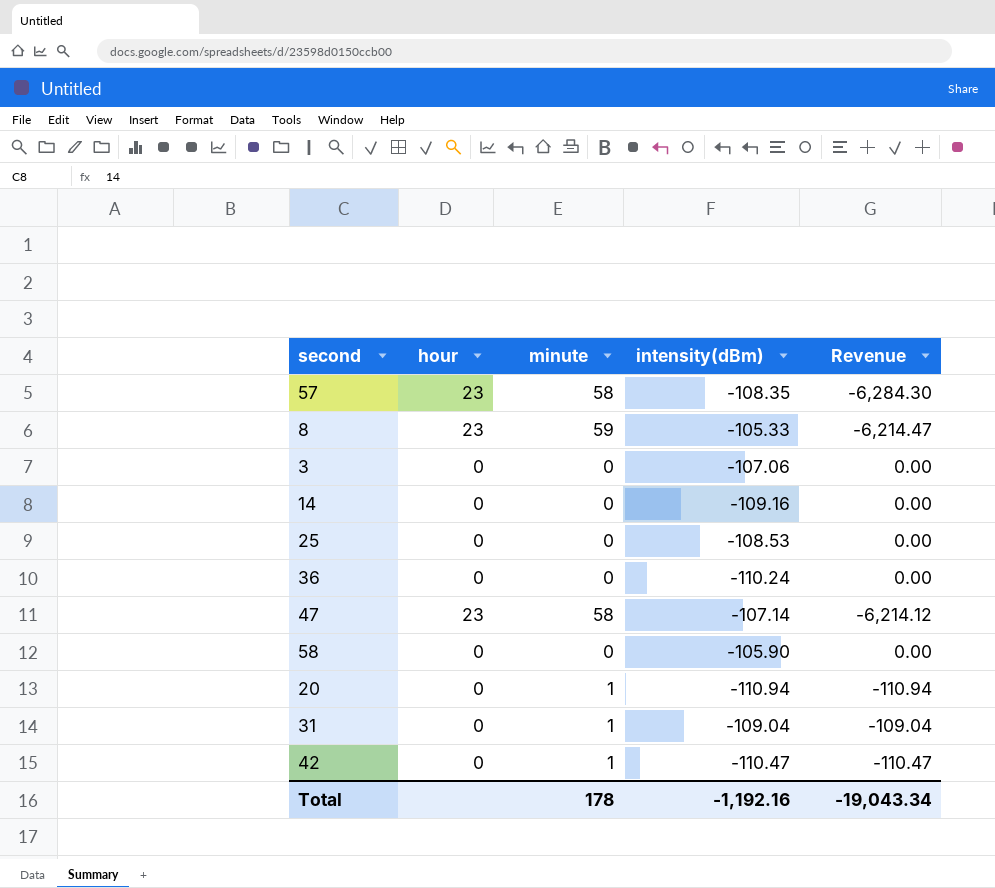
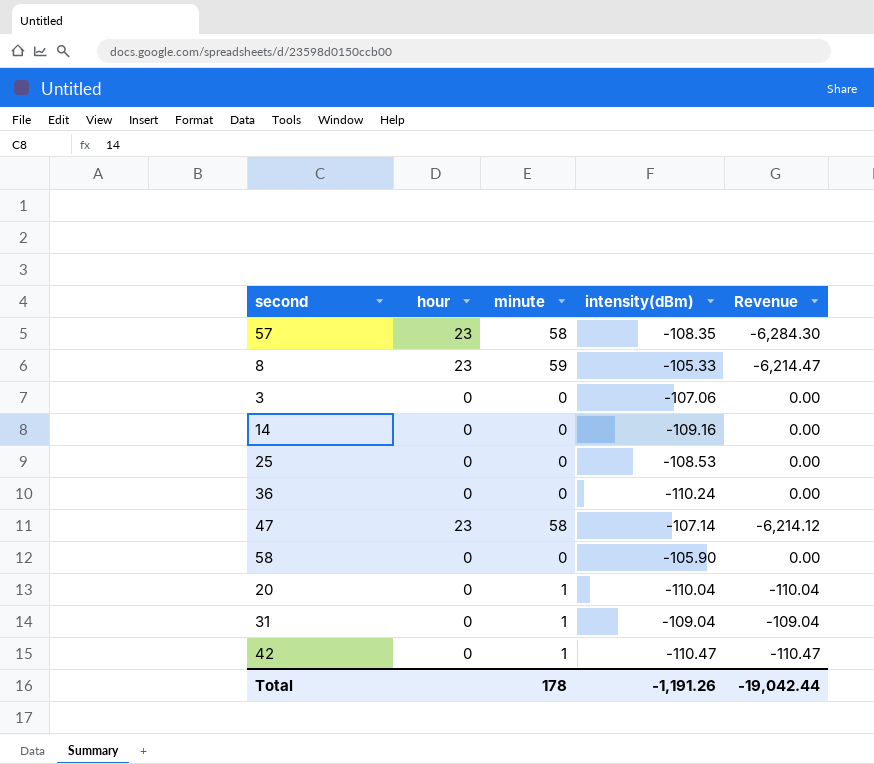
20 | intensity(dBm): -110.94 -> -110.04
20 | Revenue: -110.94 -> -110.04
Total | intensity(dBm): -1,192.16 -> -1,191.26
Total | Revenue: -19,043.34 -> -19,042.44

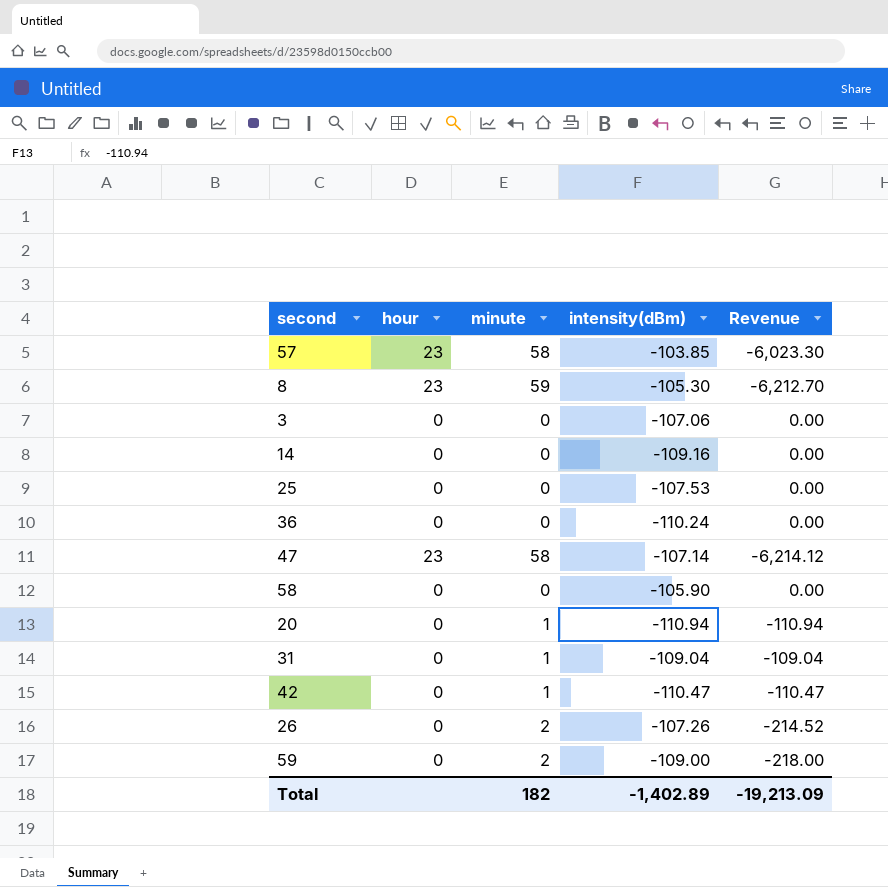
57 | intensity(dBm): -108.35 -> -103.85
57 | Revenue: -6,284.30 -> -6,023.30
8 | intensity(dBm): -105.33 -> -105.30
8 | Revenue: -6,214.47 -> -6,212.70
25 | intensity(dBm): -108.53 -> -107.53
20 | intensity(dBm): -110.04 -> -110.94
20 | Revenue: -110.04 -> -110.94
row 26: none -> 0 | 2 | -107.26 | -214.52
row 59: none -> 0 | 2 | -109.00 | -218.00
Total | minute: 178 -> 182
Total | intensity(dBm): -1,191.26 -> -1,402.89
Total | Revenue: -19,042.44 -> -19,213.09

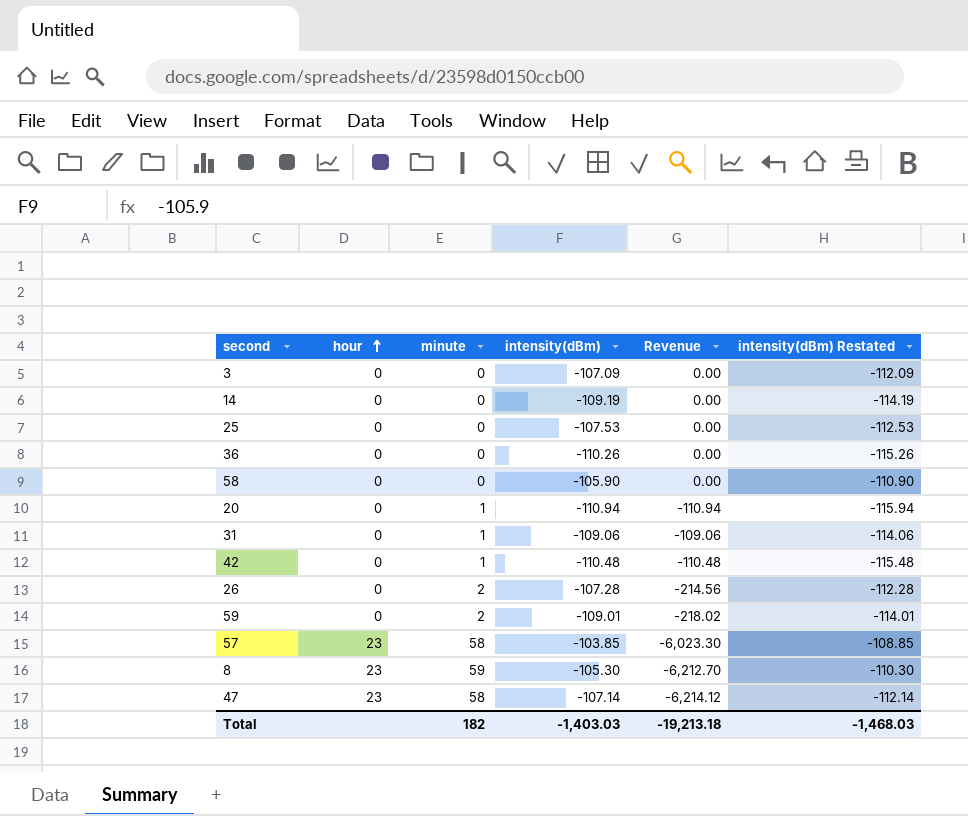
row order: none -> hour ascending
column intensity(dBm) Restated | formula: none -> [intensity(dBm)] - 5
3 | intensity(dBm): -107.06 -> -107.09
14 | intensity(dBm): -109.16 -> -109.19
36 | intensity(dBm): -110.24 -> -110.26
31 | intensity(dBm): -109.04 -> -109.06
31 | Revenue: -109.04 -> -109.06
42 | intensity(dBm): -110.47 -> -110.48
42 | Revenue: -110.47 -> -110.48
26 | intensity(dBm): -107.26 -> -107.28
26 | Revenue: -214.52 -> -214.56
59 | intensity(dBm): -109.00 -> -109.01
59 | Revenue: -218.00 -> -218.02
Total | intensity(dBm): -1,402.89 -> -1,403.03
Total | Revenue: -19,213.09 -> -19,213.18

